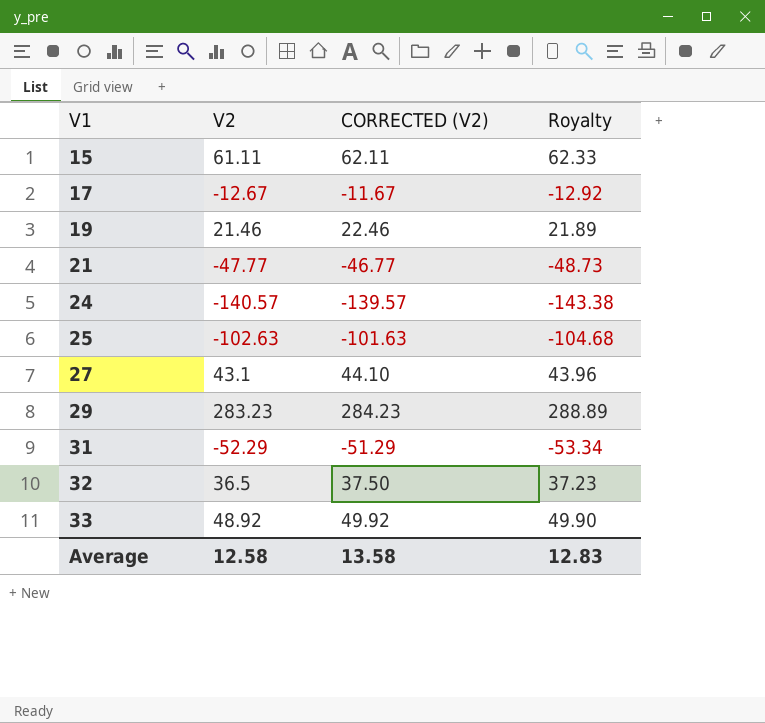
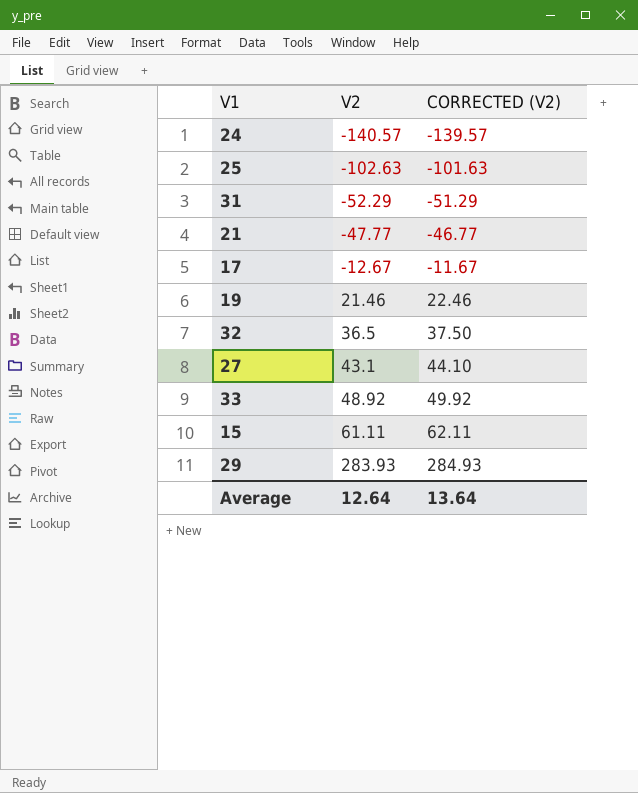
row order: V1 ascending -> V2 ascending
column Royalty | formula: [V2] * 1.02 -> none
29 | V2: 283.23 -> 283.93
29 | CORRECTED (V2): 284.23 -> 284.93
Average | V2: 12.58 -> 12.64
Average | CORRECTED (V2): 13.58 -> 13.64

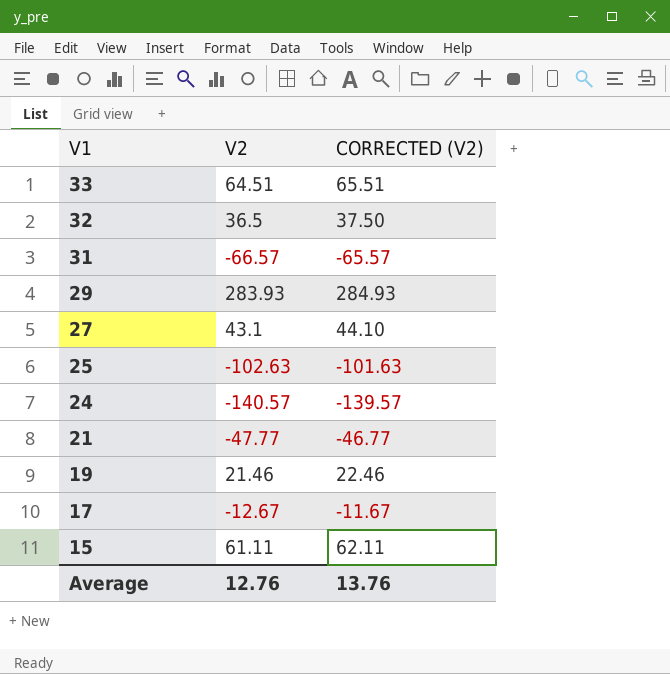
row order: V2 ascending -> V1 descending
33 | V2: 48.92 -> 64.51
33 | CORRECTED (V2): 49.92 -> 65.51
31 | V2: -52.29 -> -66.57
31 | CORRECTED (V2): -51.29 -> -65.57
Average | V2: 12.64 -> 12.76
Average | CORRECTED (V2): 13.64 -> 13.76

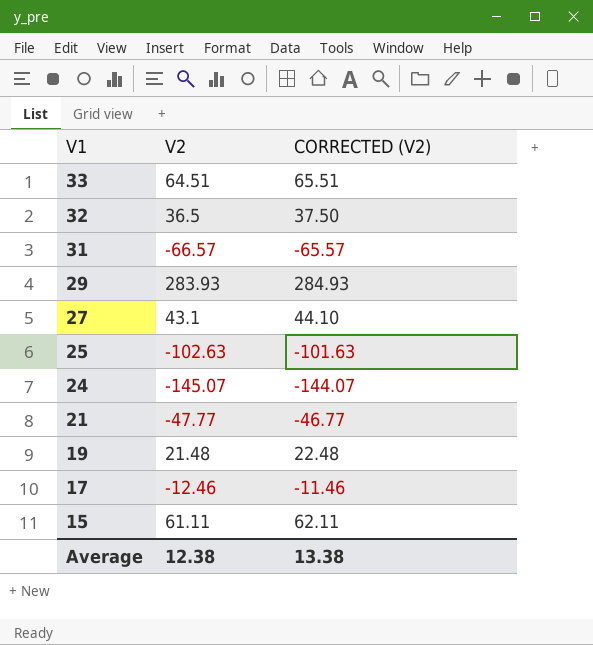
24 | V2: -140.57 -> -145.07
24 | CORRECTED (V2): -139.57 -> -144.07
19 | V2: 21.46 -> 21.48
19 | CORRECTED (V2): 22.46 -> 22.48
17 | V2: -12.67 -> -12.46
17 | CORRECTED (V2): -11.67 -> -11.46
Average | V2: 12.76 -> 12.38
Average | CORRECTED (V2): 13.76 -> 13.38

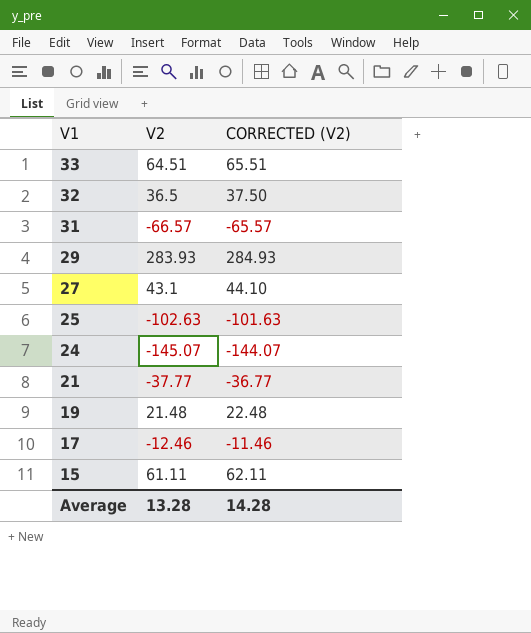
21 | V2: -47.77 -> -37.77
21 | CORRECTED (V2): -46.77 -> -36.77
Average | V2: 12.38 -> 13.28
Average | CORRECTED (V2): 13.38 -> 14.28

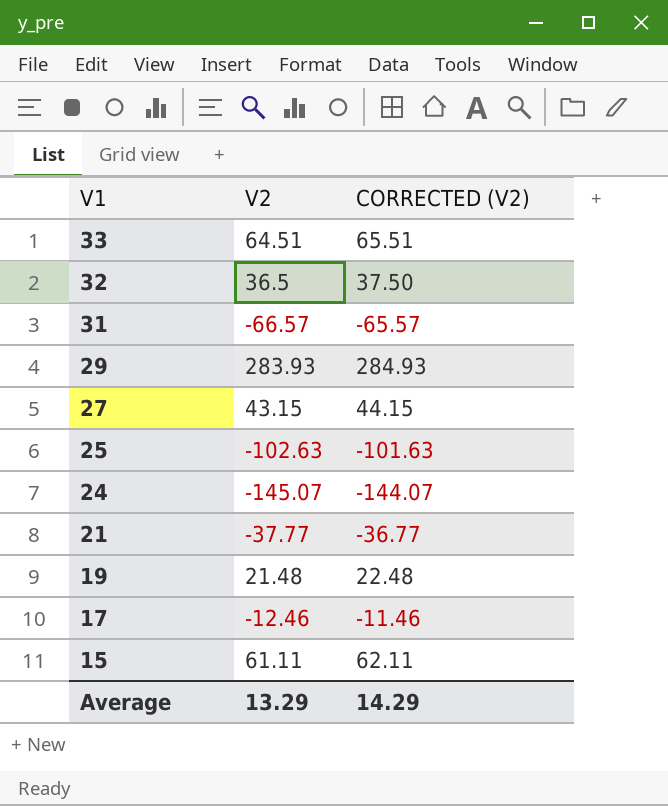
27 | V2: 43.1 -> 43.15
27 | CORRECTED (V2): 44.10 -> 44.15
Average | V2: 13.28 -> 13.29
Average | CORRECTED (V2): 14.28 -> 14.29

